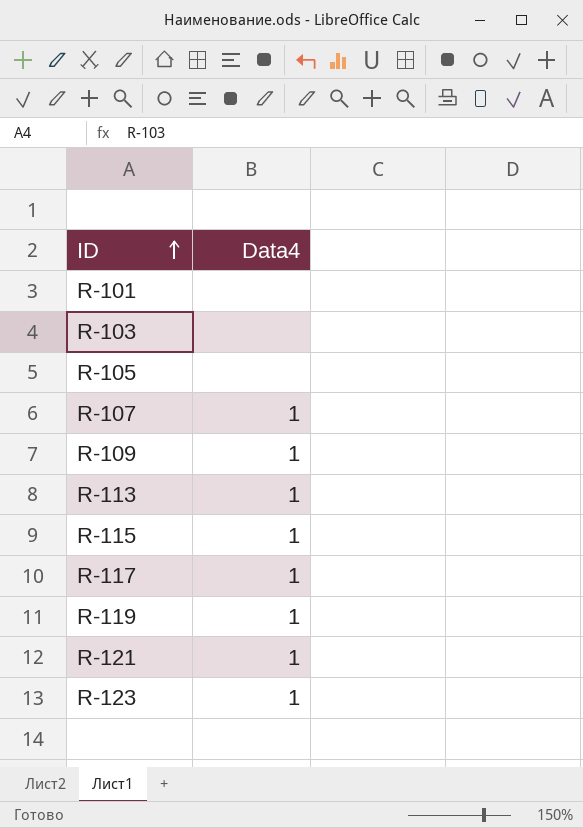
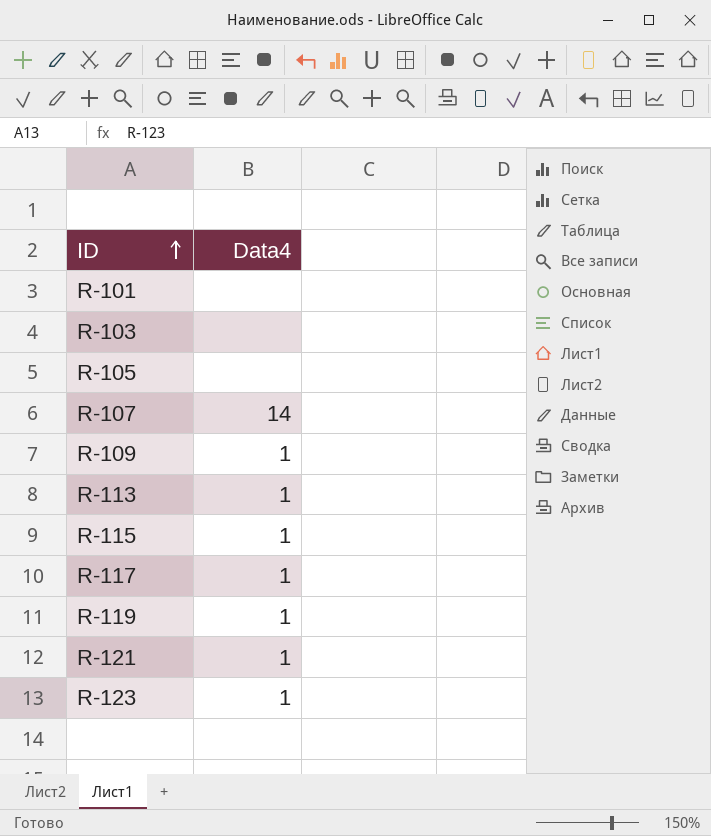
R-107 | Data4: 1 -> 14

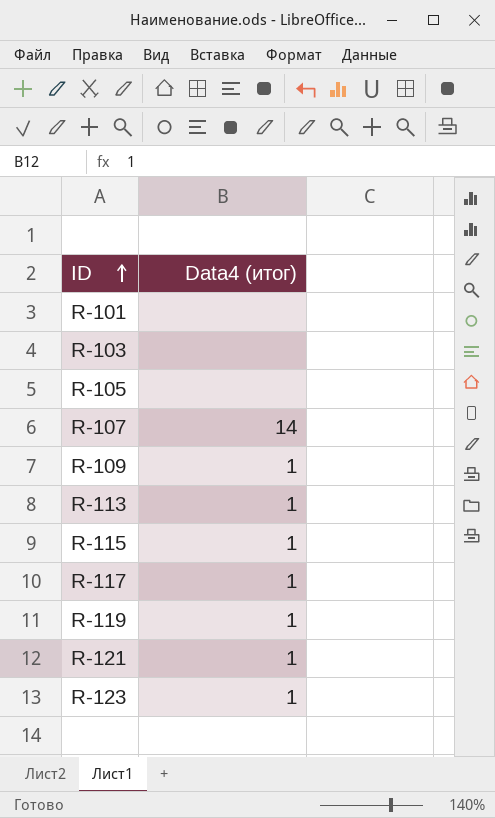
column name: Data4 -> Data4 (итог)

